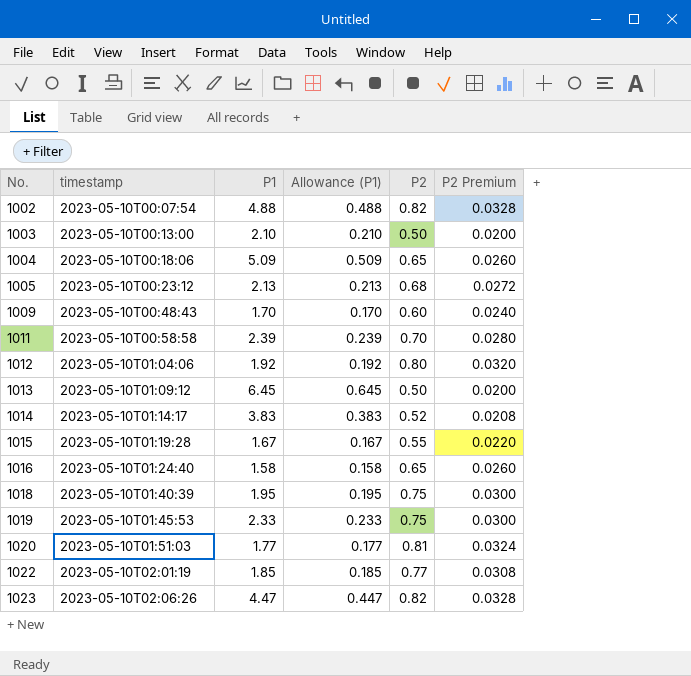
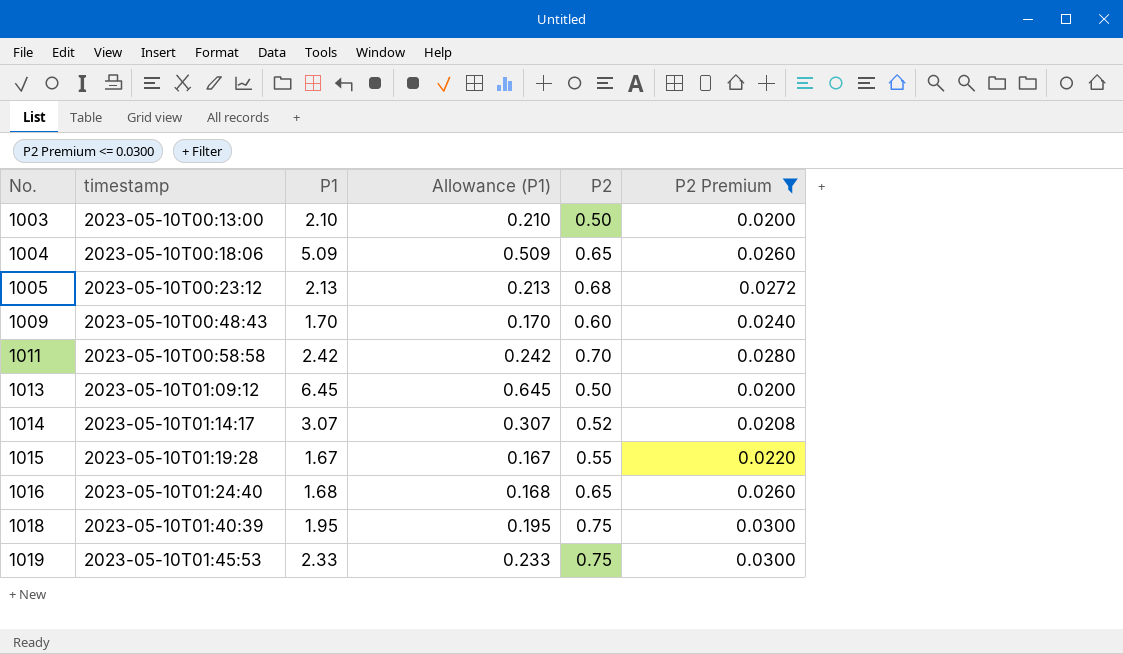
filter: none -> P2 Premium <= 0.0300
1011 | P1: 2.39 -> 2.42
1011 | Allowance (P1): 0.239 -> 0.242
1014 | P1: 3.83 -> 3.07
1014 | Allowance (P1): 0.383 -> 0.307
1016 | P1: 1.58 -> 1.68
1016 | Allowance (P1): 0.158 -> 0.168

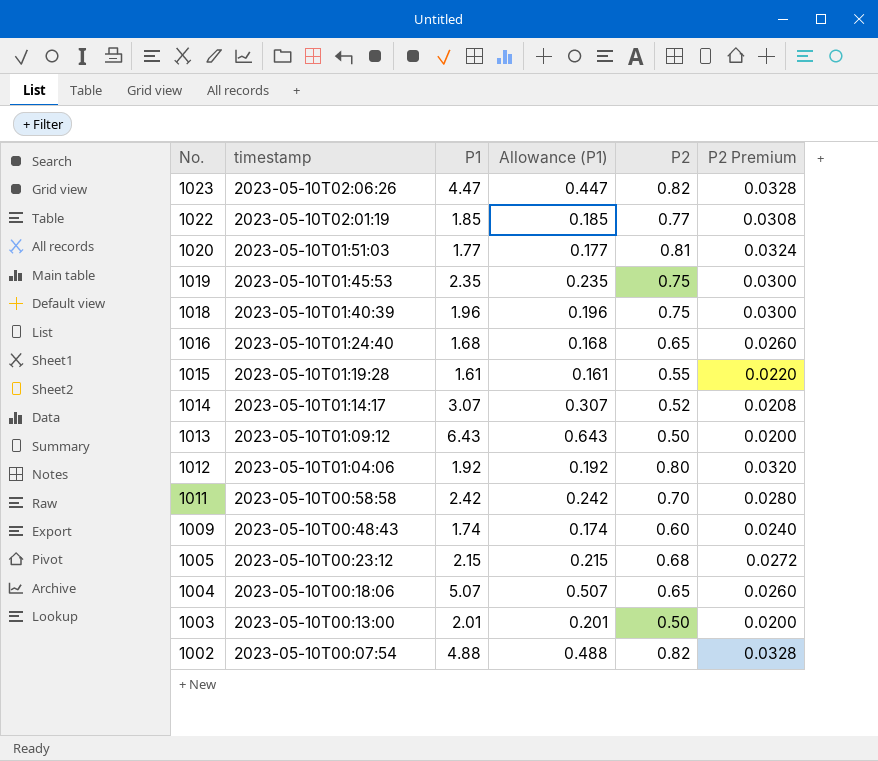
filter: P2 Premium <= 0.0300 -> none
row order: No. ascending -> No. descending
1019 | P1: 2.33 -> 2.35
1019 | Allowance (P1): 0.233 -> 0.235
1018 | P1: 1.95 -> 1.96
1018 | Allowance (P1): 0.195 -> 0.196
1015 | P1: 1.67 -> 1.61
1015 | Allowance (P1): 0.167 -> 0.161
1013 | P1: 6.45 -> 6.43
1013 | Allowance (P1): 0.645 -> 0.643
1009 | P1: 1.70 -> 1.74
1009 | Allowance (P1): 0.170 -> 0.174
1005 | P1: 2.13 -> 2.15
1005 | Allowance (P1): 0.213 -> 0.215
1004 | P1: 5.09 -> 5.07
1004 | Allowance (P1): 0.509 -> 0.507
1003 | P1: 2.10 -> 2.01
1003 | Allowance (P1): 0.210 -> 0.201

